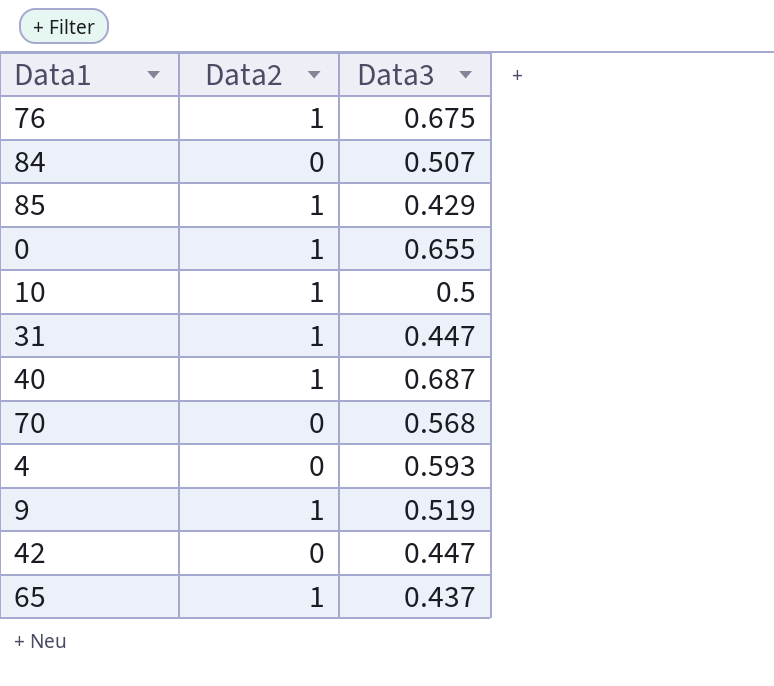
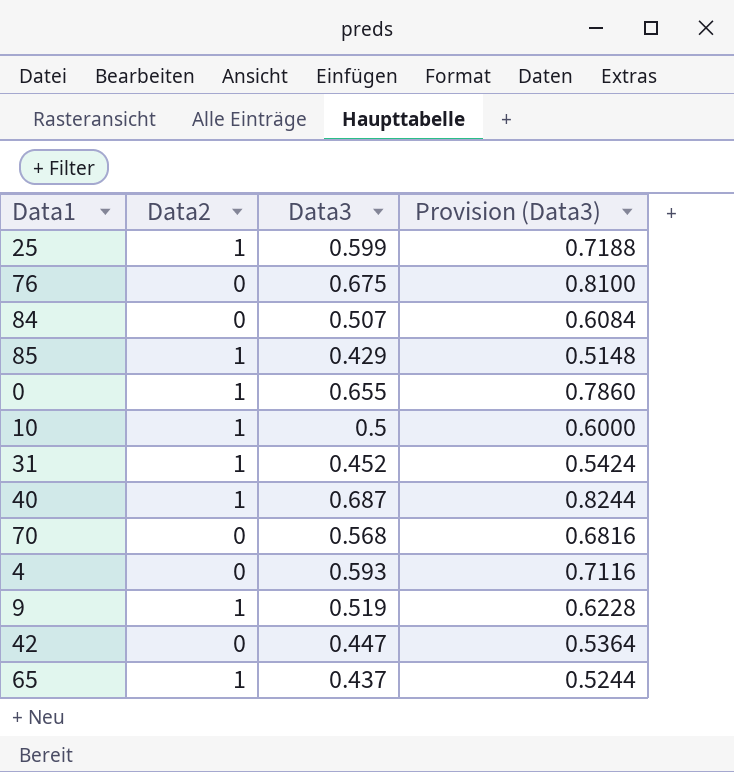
column Provision (Data3) | formula: none -> [Data3] * 1.2
row 25: none -> 1 | 0.599 | 0.7188
76 | Data2: 1 -> 0
31 | Data3: 0.447 -> 0.452

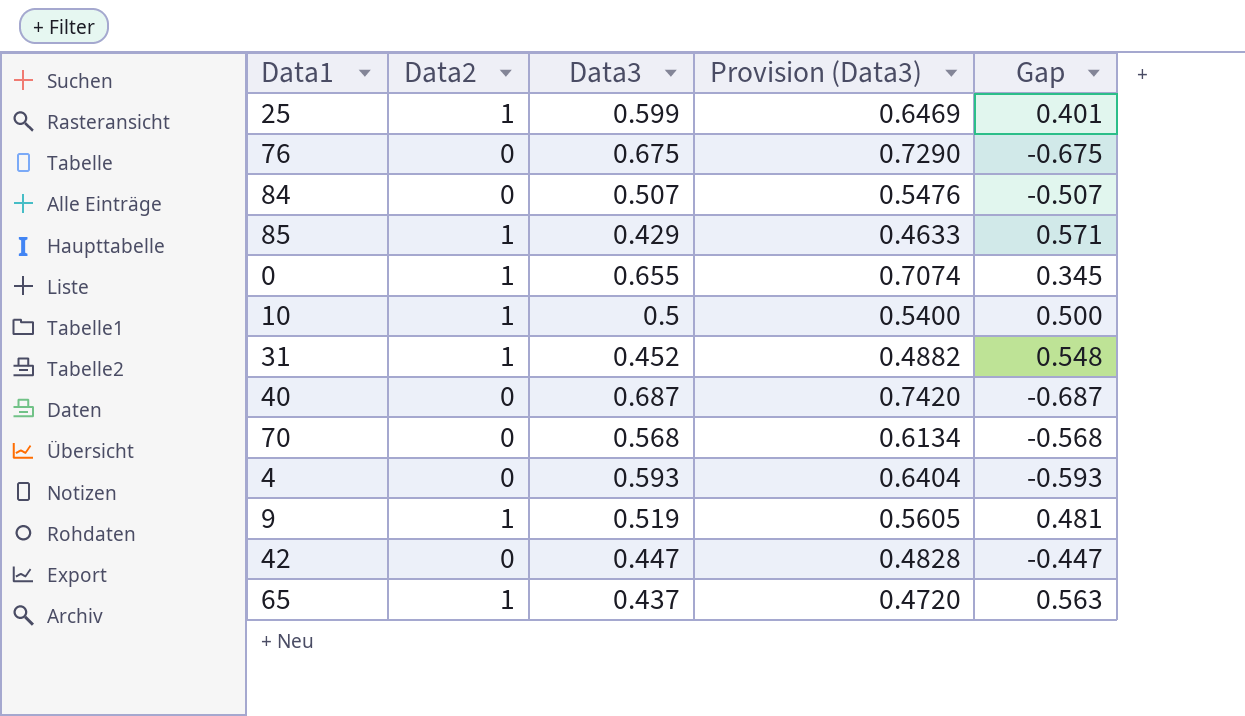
column Provision (Data3) | formula: [Data3] * 1.2 -> [Data3] * 1.08
column Gap | formula: none -> [Data2] - [Data3]
40 | Data2: 1 -> 0

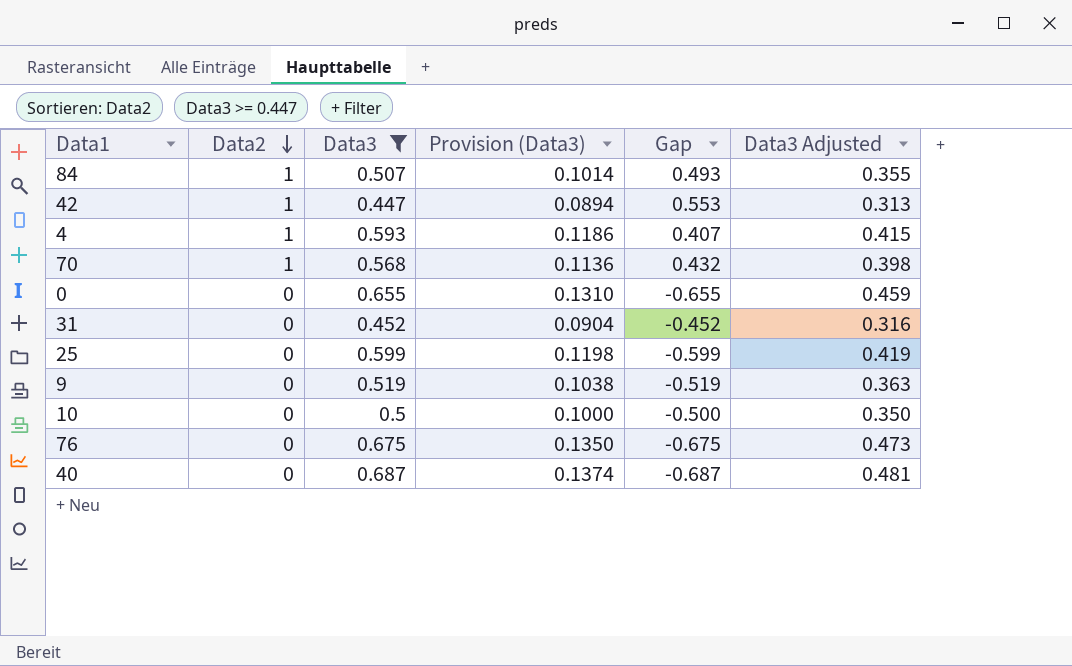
filter: none -> Data3 >= 0.447
row order: none -> Data2 descending
column Provision (Data3) | formula: [Data3] * 1.08 -> [Data3] * 0.2
column Data3 Adjusted | formula: none -> [Data3] * 0.7
84 | Data2: 0 -> 1
84 | Gap: -0.507 -> 0.493
42 | Data2: 0 -> 1
42 | Gap: -0.447 -> 0.553
4 | Data2: 0 -> 1
4 | Gap: -0.593 -> 0.407
70 | Data2: 0 -> 1
70 | Gap: -0.568 -> 0.432
0 | Data2: 1 -> 0
0 | Gap: 0.345 -> -0.655
31 | Data2: 1 -> 0
31 | Gap: 0.548 -> -0.452
25 | Data2: 1 -> 0
25 | Gap: 0.401 -> -0.599
9 | Data2: 1 -> 0
9 | Gap: 0.481 -> -0.519
10 | Data2: 1 -> 0
10 | Gap: 0.500 -> -0.500

